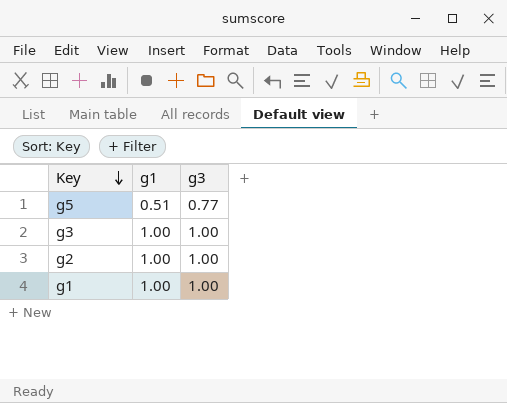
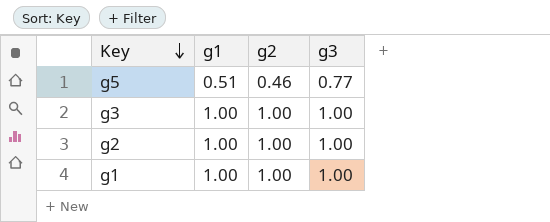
column g2 | position: none -> 3

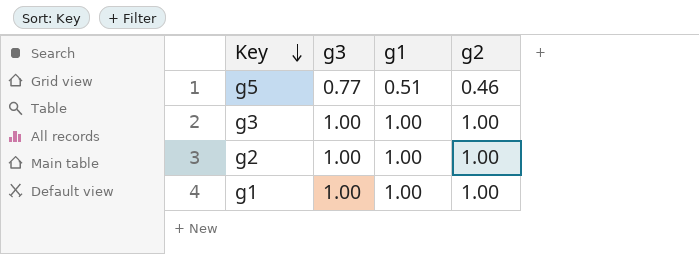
column g3 | position: 4 -> 2

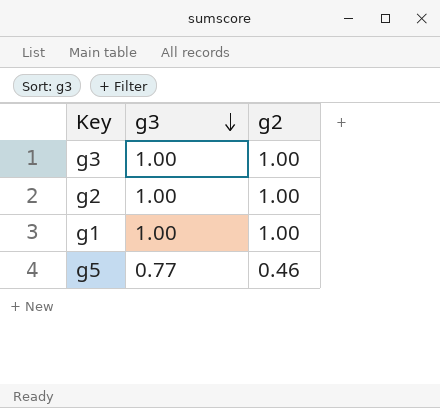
row order: Key descending -> g3 descending
column g1 | position: 3 -> none

